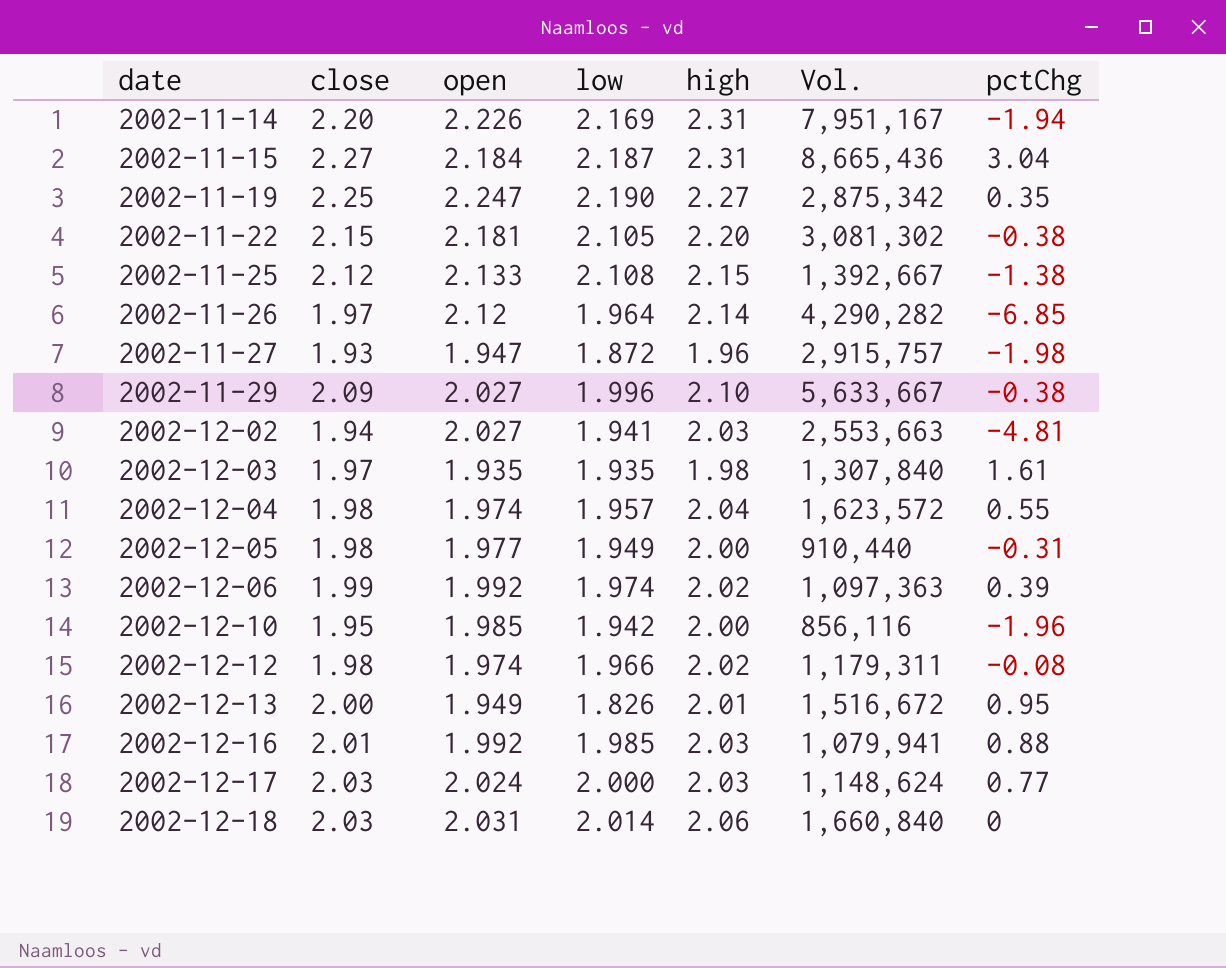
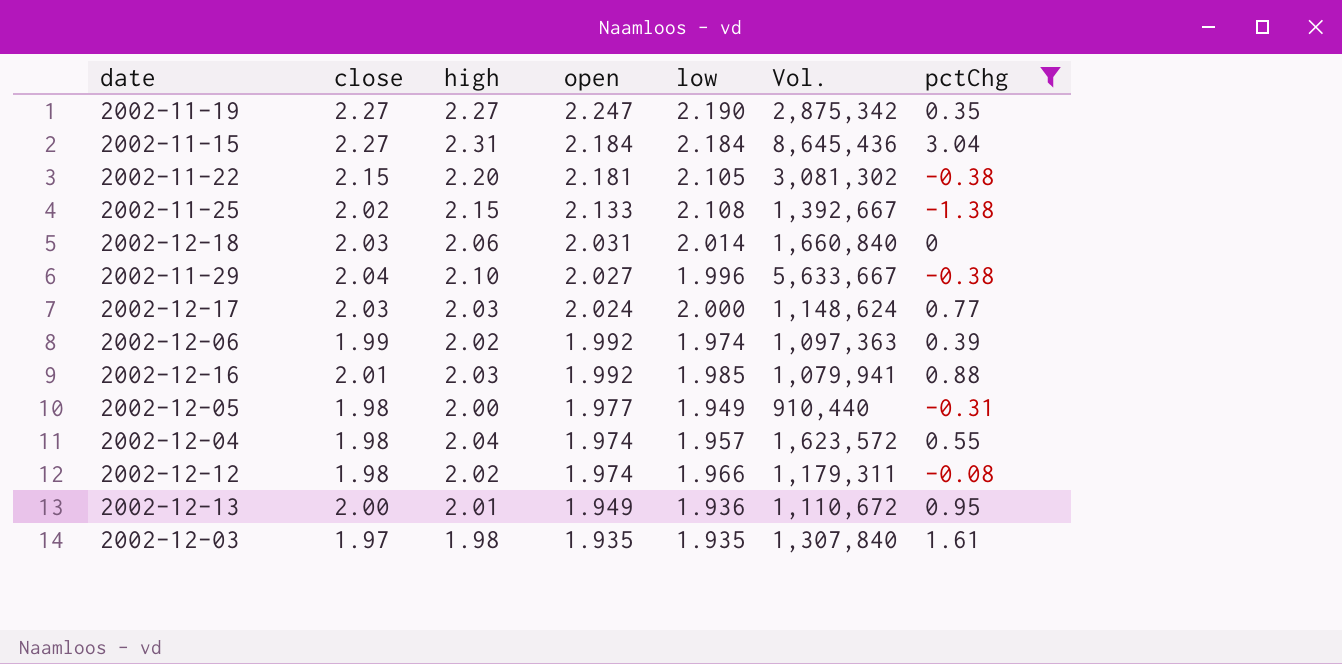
filter: none -> pctChg >= -1.38
row order: date ascending -> open descending
column high | position: 5 -> 3
2002-11-19 | close: 2.25 -> 2.27
2002-11-15 | low: 2.187 -> 2.184
2002-11-15 | Vol.: 8,665,436 -> 8,645,436
2002-11-25 | close: 2.12 -> 2.02
2002-11-29 | close: 2.09 -> 2.04
2002-12-13 | low: 1.826 -> 1.936
2002-12-13 | Vol.: 1,516,672 -> 1,110,672

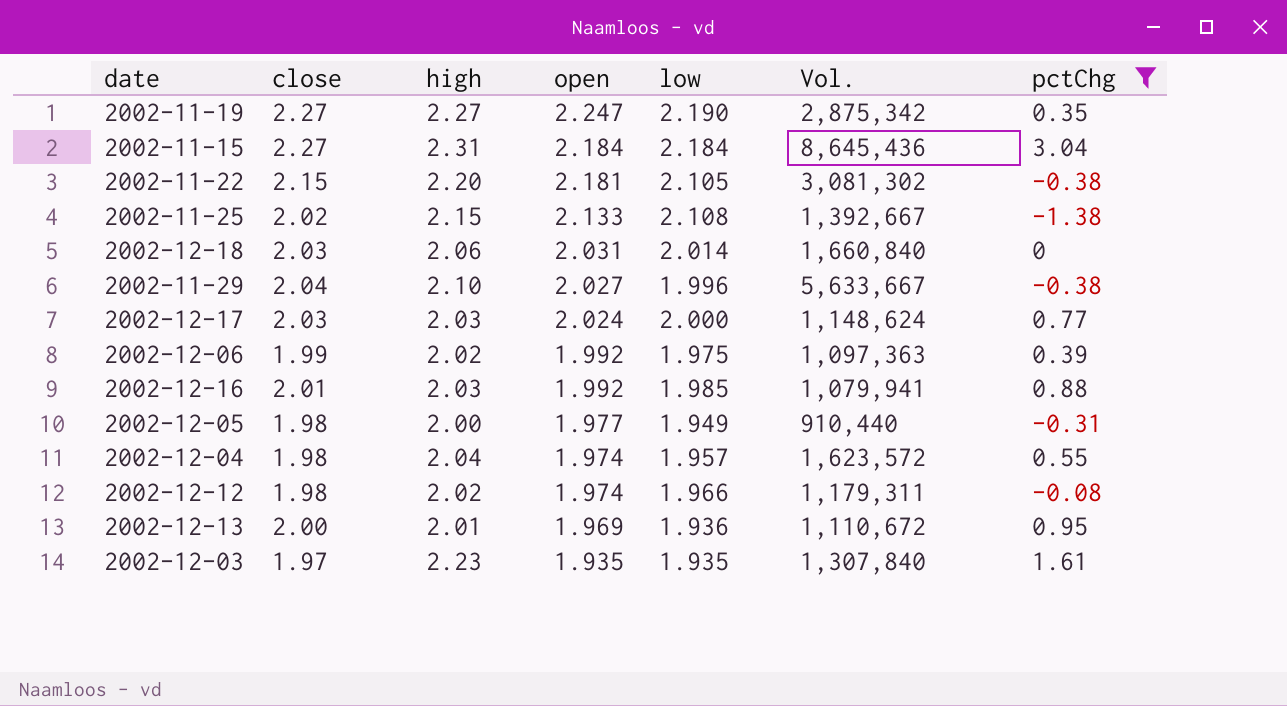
2002-12-06 | low: 1.974 -> 1.975
2002-12-13 | open: 1.949 -> 1.969
2002-12-03 | high: 1.98 -> 2.23

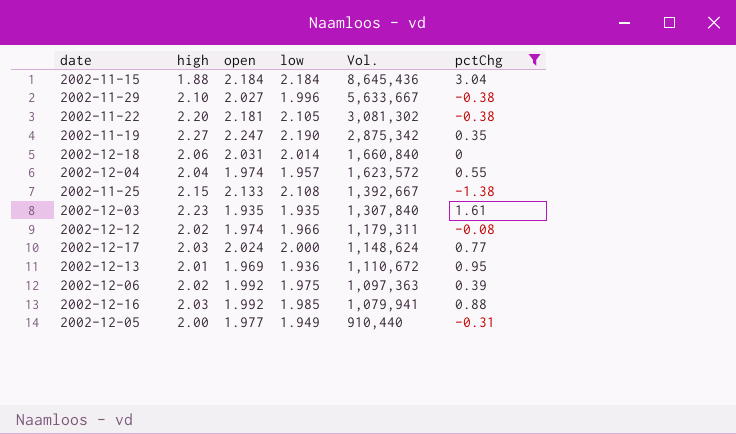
row order: open descending -> Vol. descending
column close | position: 2 -> none
2002-11-15 | high: 2.31 -> 1.88

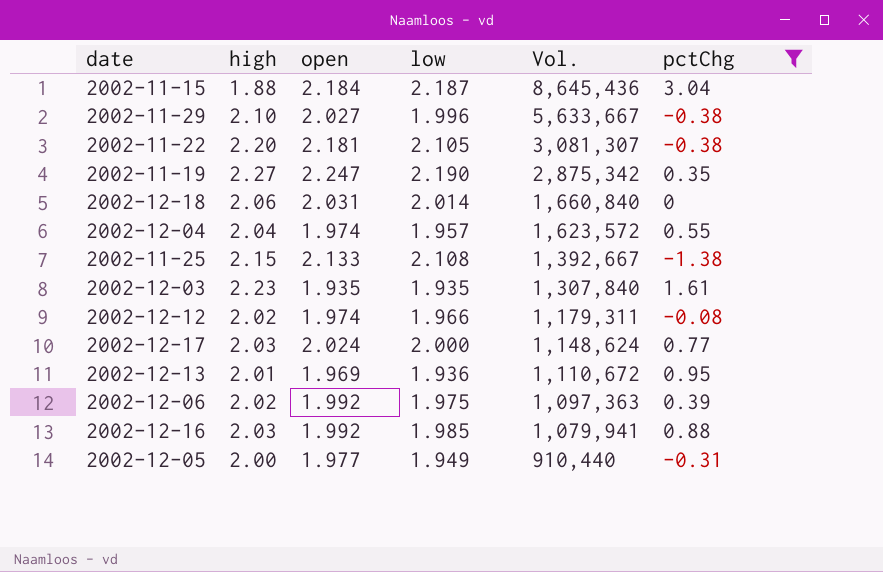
2002-11-15 | low: 2.184 -> 2.187
2002-11-22 | Vol.: 3,081,302 -> 3,081,307

